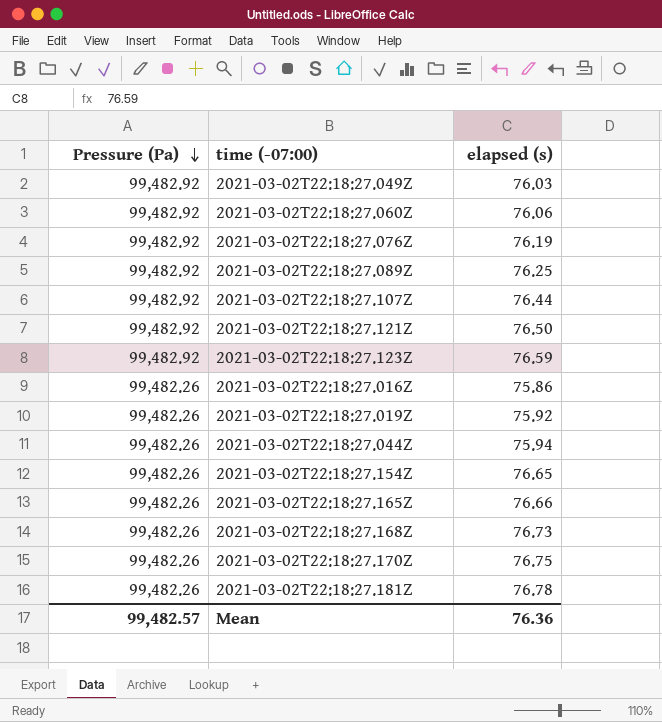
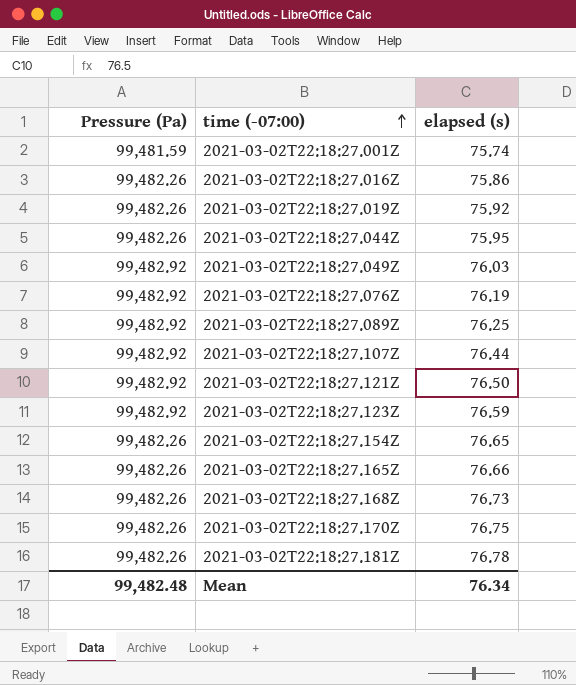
row order: Pressure (Pa) descending -> time (-07:00) ascending
row 2021-03-02T22:18:27.060Z: 99,482.92 | 76.06 -> none
row 2021-03-02T22:18:27.001Z: none -> 99,481.59 | 75.74
2021-03-02T22:18:27.044Z | elapsed (s): 75.94 -> 75.95
Mean | Pressure (Pa): 99,482.57 -> 99,482.48
Mean | elapsed (s): 76.36 -> 76.34

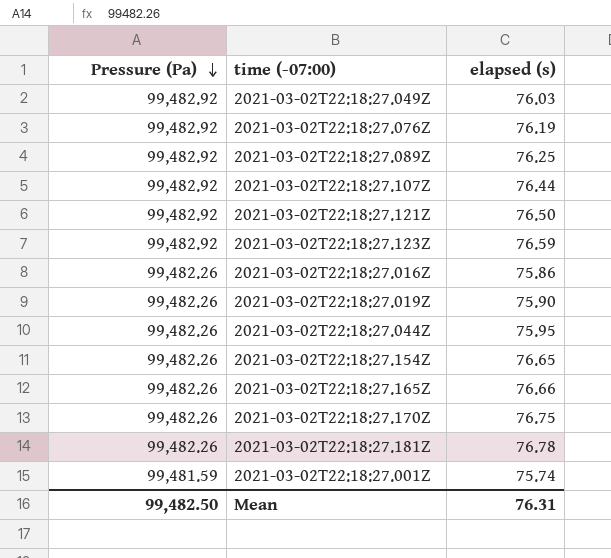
row order: time (-07:00) ascending -> Pressure (Pa) descending
row 2021-03-02T22:18:27.168Z: 99,482.26 | 76.73 -> none
2021-03-02T22:18:27.019Z | elapsed (s): 75.92 -> 75.90
Mean | Pressure (Pa): 99,482.48 -> 99,482.50
Mean | elapsed (s): 76.34 -> 76.31

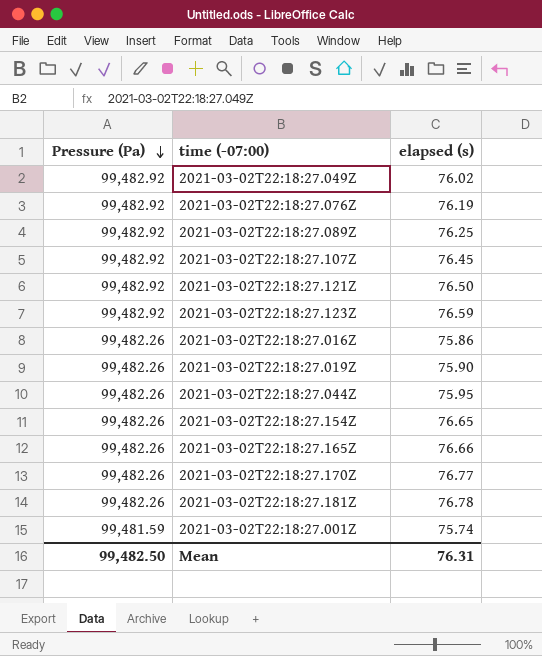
2021-03-02T22:18:27.049Z | elapsed (s): 76.03 -> 76.02
2021-03-02T22:18:27.107Z | elapsed (s): 76.44 -> 76.45
2021-03-02T22:18:27.170Z | elapsed (s): 76.75 -> 76.77

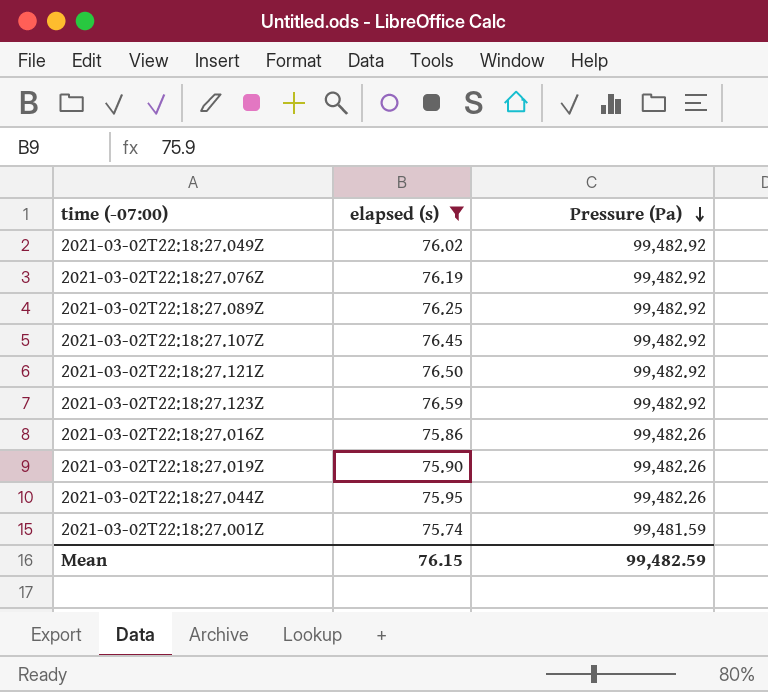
filter: none -> elapsed (s) <= 76.59
column Pressure (Pa) | position: 1 -> 3
Mean | elapsed (s): 76.31 -> 76.15
Mean | Pressure (Pa): 99,482.50 -> 99,482.59

